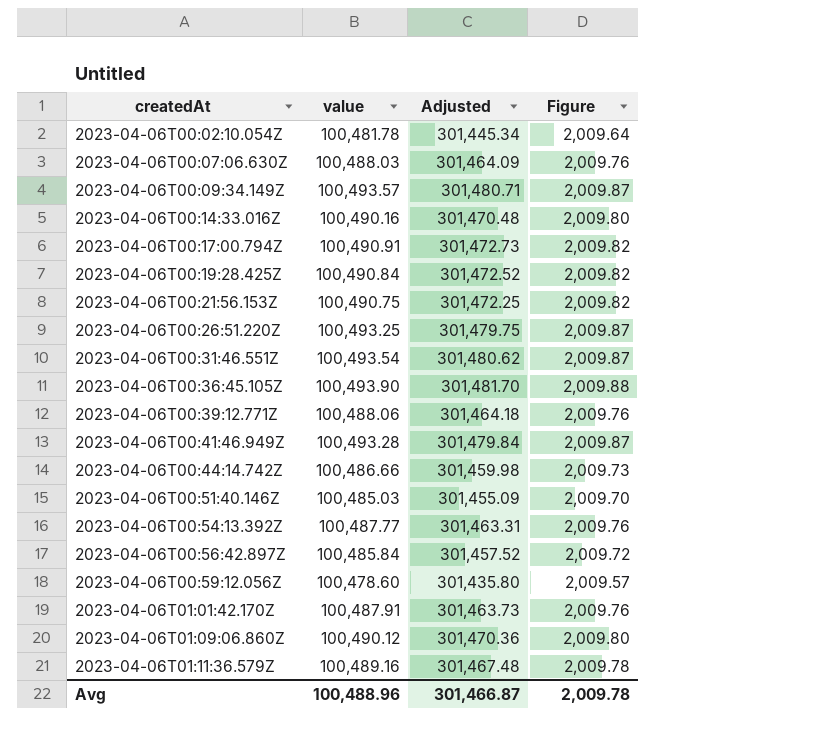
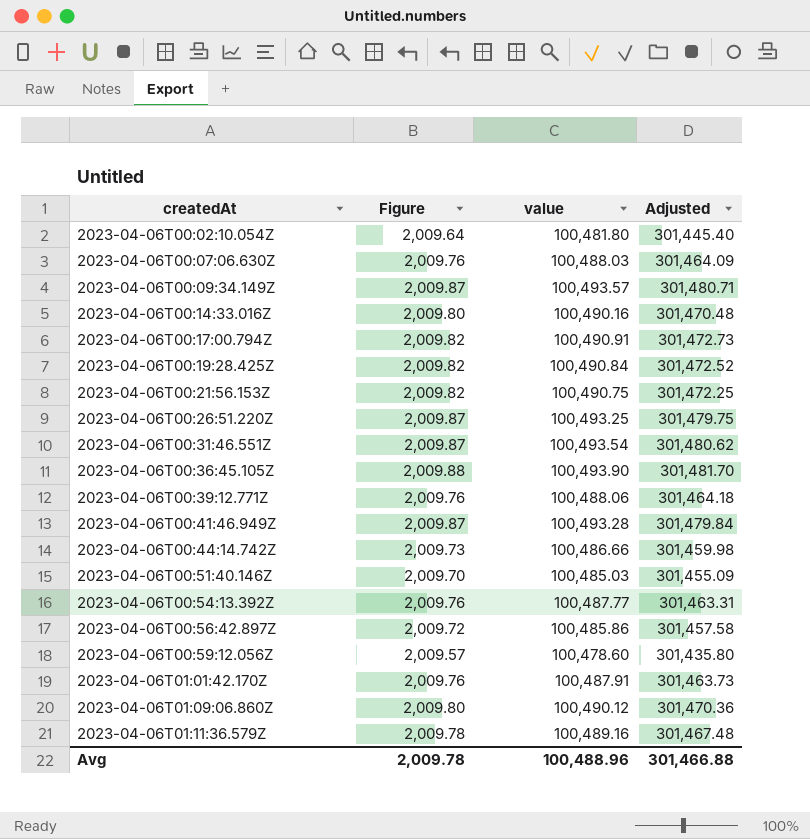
column Figure | position: 4 -> 2
2023-04-06T00:02:10.054Z | value: 100,481.78 -> 100,481.80
2023-04-06T00:02:10.054Z | Adjusted: 301,445.34 -> 301,445.40
2023-04-06T00:56:42.897Z | value: 100,485.84 -> 100,485.86
2023-04-06T00:56:42.897Z | Adjusted: 301,457.52 -> 301,457.58
Avg | Adjusted: 301,466.87 -> 301,466.88

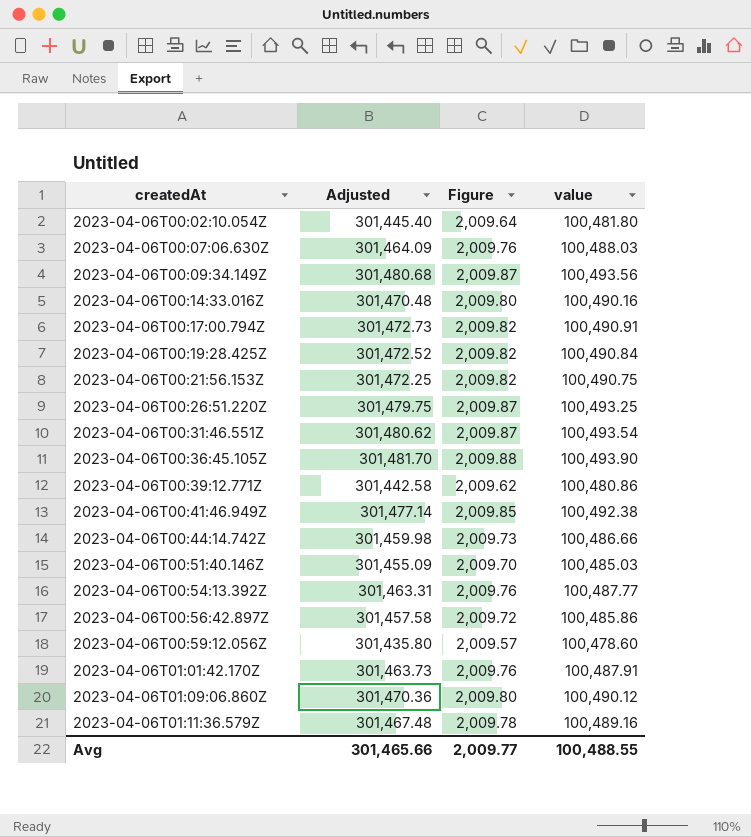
column Adjusted | position: 4 -> 2
2023-04-06T00:09:34.149Z | Adjusted: 301,480.71 -> 301,480.68
2023-04-06T00:09:34.149Z | value: 100,493.57 -> 100,493.56
2023-04-06T00:39:12.771Z | Adjusted: 301,464.18 -> 301,442.58
2023-04-06T00:39:12.771Z | Figure: 2,009.76 -> 2,009.62
2023-04-06T00:39:12.771Z | value: 100,488.06 -> 100,480.86
2023-04-06T00:41:46.949Z | Adjusted: 301,479.84 -> 301,477.14
2023-04-06T00:41:46.949Z | Figure: 2,009.87 -> 2,009.85
2023-04-06T00:41:46.949Z | value: 100,493.28 -> 100,492.38
Avg | Adjusted: 301,466.88 -> 301,465.66
Avg | Figure: 2,009.78 -> 2,009.77
Avg | value: 100,488.96 -> 100,488.55

